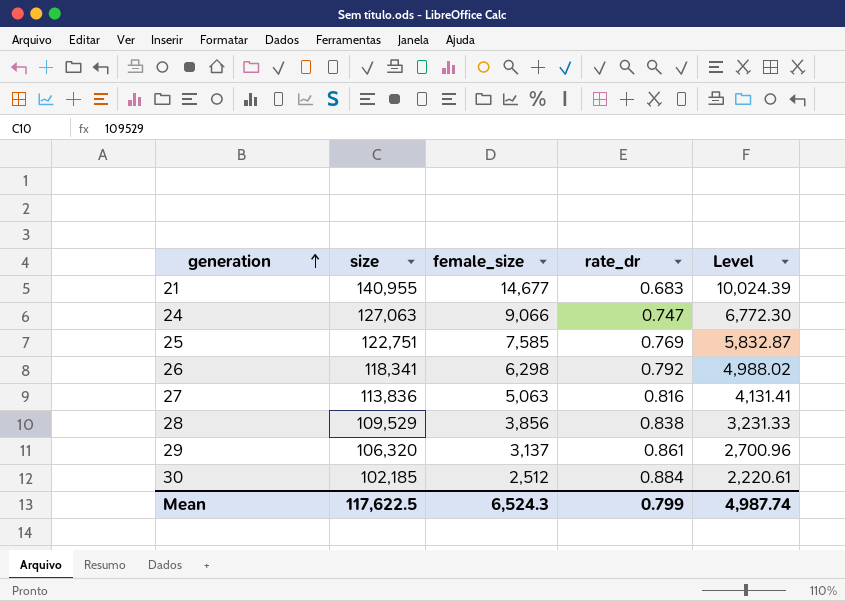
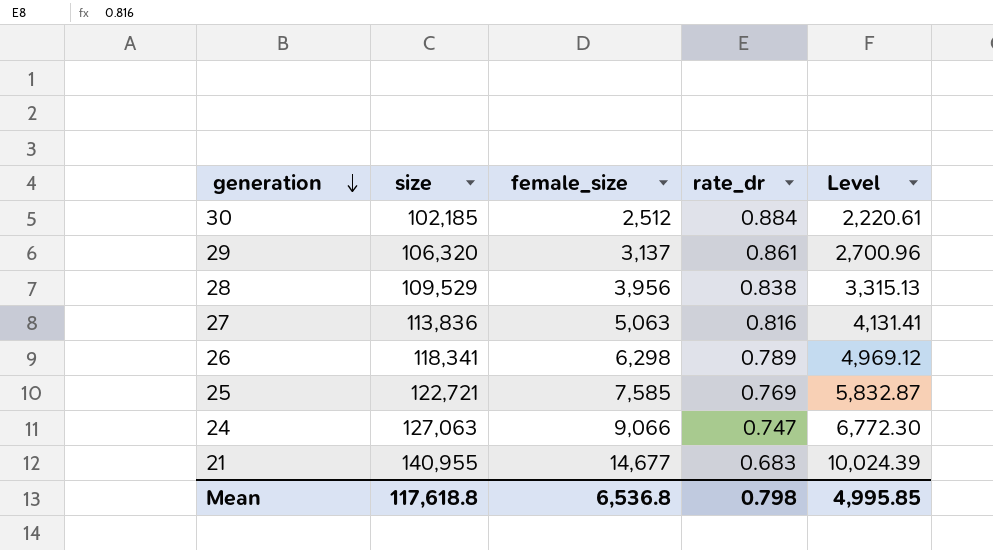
row order: generation ascending -> generation descending
28 | female_size: 3,856 -> 3,956
28 | Level: 3,231.33 -> 3,315.13
26 | rate_dr: 0.792 -> 0.789
26 | Level: 4,988.02 -> 4,969.12
25 | size: 122,751 -> 122,721
Mean | size: 117,622.5 -> 117,618.8
Mean | female_size: 6,524.3 -> 6,536.8
Mean | rate_dr: 0.799 -> 0.798
Mean | Level: 4,987.74 -> 4,995.85

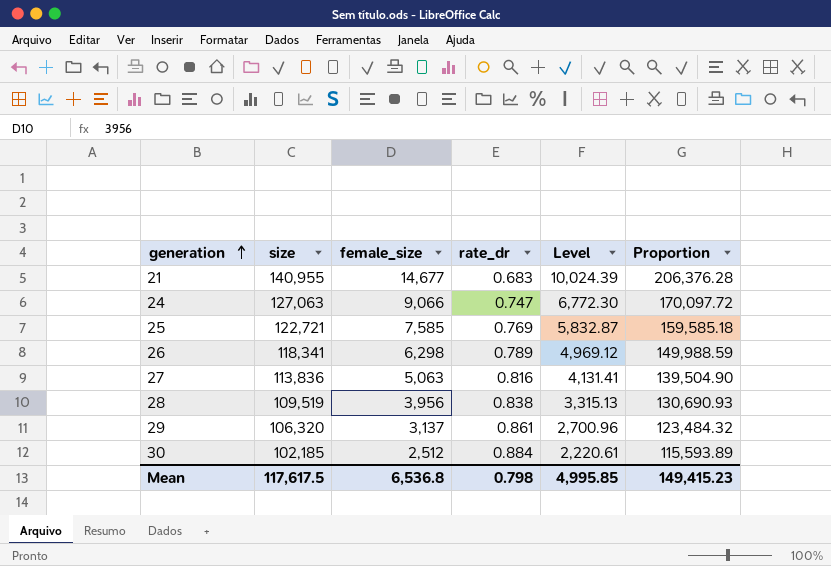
row order: generation descending -> generation ascending
column Proportion | formula: none -> [size] / [rate_dr]
28 | size: 109,529 -> 109,519
Mean | size: 117,618.8 -> 117,617.5

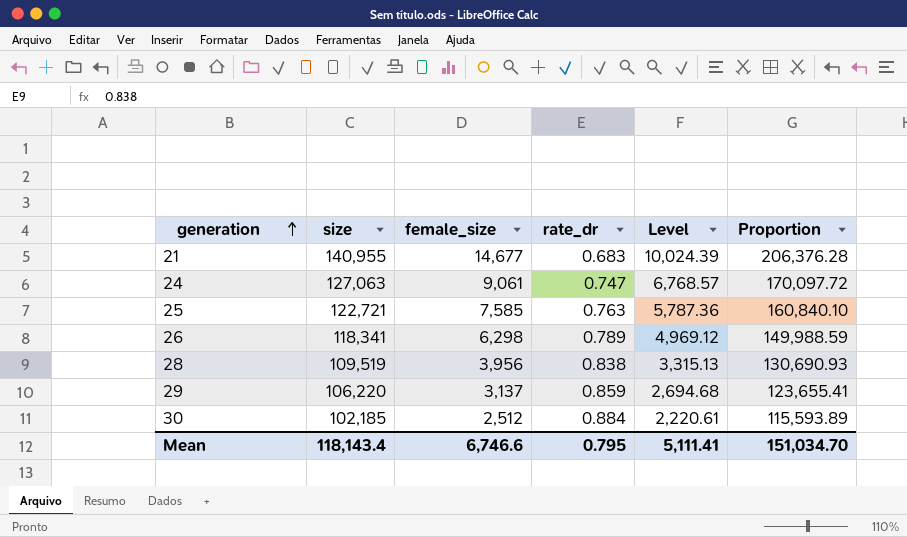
row 27: 113,836 | 5,063 | 0.816 | 4,131.41 | 139,504.90 -> none
24 | female_size: 9,066 -> 9,061
24 | Level: 6,772.30 -> 6,768.57
25 | rate_dr: 0.769 -> 0.763
25 | Level: 5,832.87 -> 5,787.36
25 | Proportion: 159,585.18 -> 160,840.10
29 | size: 106,320 -> 106,220
29 | rate_dr: 0.861 -> 0.859
29 | Level: 2,700.96 -> 2,694.68
29 | Proportion: 123,484.32 -> 123,655.41
Mean | size: 117,617.5 -> 118,143.4
Mean | female_size: 6,536.8 -> 6,746.6
Mean | rate_dr: 0.798 -> 0.795
Mean | Level: 4,995.85 -> 5,111.41
Mean | Proportion: 149,415.23 -> 151,034.70

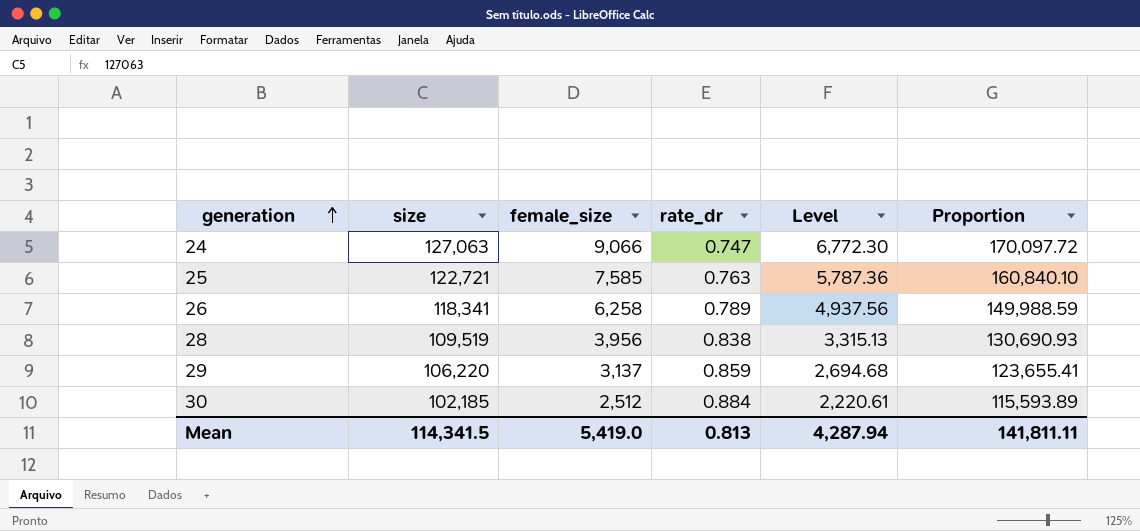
row 21: 140,955 | 14,677 | 0.683 | 10,024.39 | 206,376.28 -> none
24 | female_size: 9,061 -> 9,066
24 | Level: 6,768.57 -> 6,772.30
26 | female_size: 6,298 -> 6,258
26 | Level: 4,969.12 -> 4,937.56
Mean | size: 118,143.4 -> 114,341.5
Mean | female_size: 6,746.6 -> 5,419.0
Mean | rate_dr: 0.795 -> 0.813
Mean | Level: 5,111.41 -> 4,287.94
Mean | Proportion: 151,034.70 -> 141,811.11

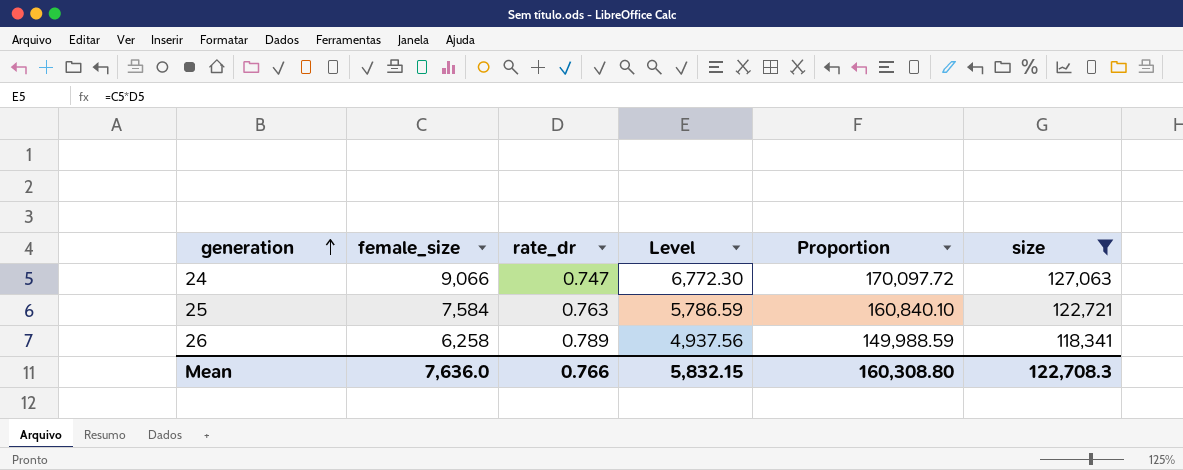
filter: none -> size >= 118,341
column size | position: 2 -> 6
25 | female_size: 7,585 -> 7,584
25 | Level: 5,787.36 -> 5,786.59
Mean | female_size: 5,419.0 -> 7,636.0
Mean | rate_dr: 0.813 -> 0.766
Mean | Level: 4,287.94 -> 5,832.15
Mean | Proportion: 141,811.11 -> 160,308.80
Mean | size: 114,341.5 -> 122,708.3

